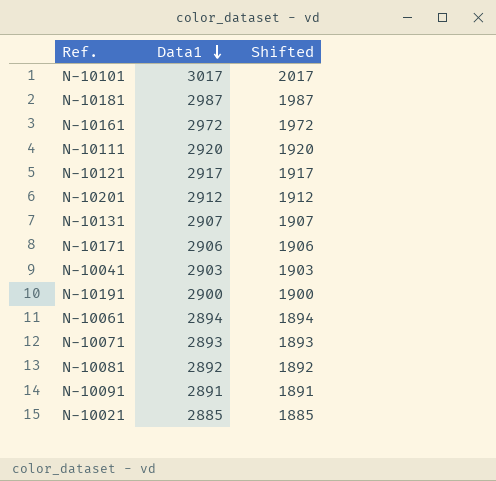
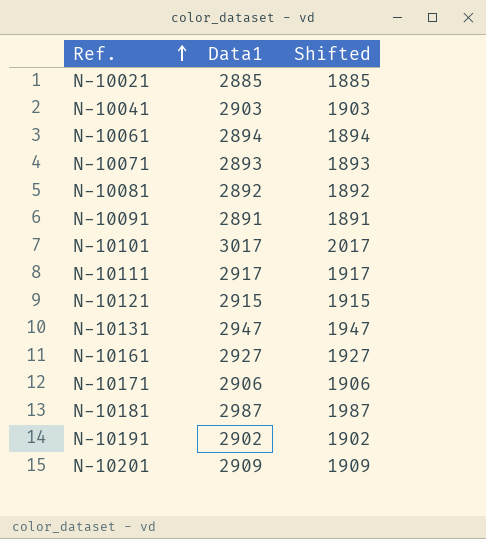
row order: Data1 descending -> Ref. ascending
N-10111 | Data1: 2920 -> 2917
N-10111 | Shifted: 1920 -> 1917
N-10121 | Data1: 2917 -> 2915
N-10121 | Shifted: 1917 -> 1915
N-10131 | Data1: 2907 -> 2947
N-10131 | Shifted: 1907 -> 1947
N-10161 | Data1: 2972 -> 2927
N-10161 | Shifted: 1972 -> 1927
N-10191 | Data1: 2900 -> 2902
N-10191 | Shifted: 1900 -> 1902
N-10201 | Data1: 2912 -> 2909
N-10201 | Shifted: 1912 -> 1909

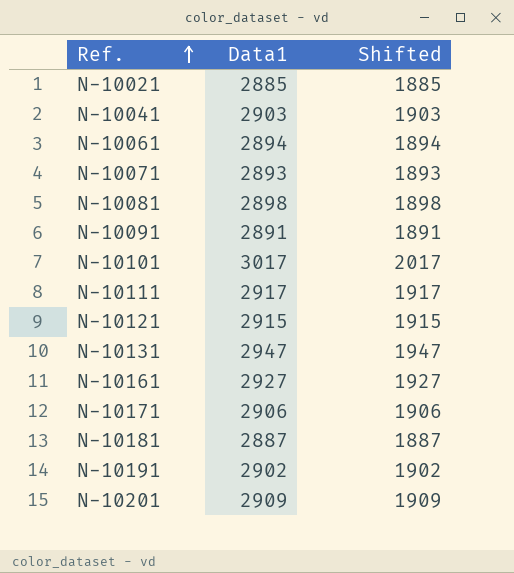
N-10081 | Data1: 2892 -> 2898
N-10081 | Shifted: 1892 -> 1898
N-10181 | Data1: 2987 -> 2887
N-10181 | Shifted: 1987 -> 1887

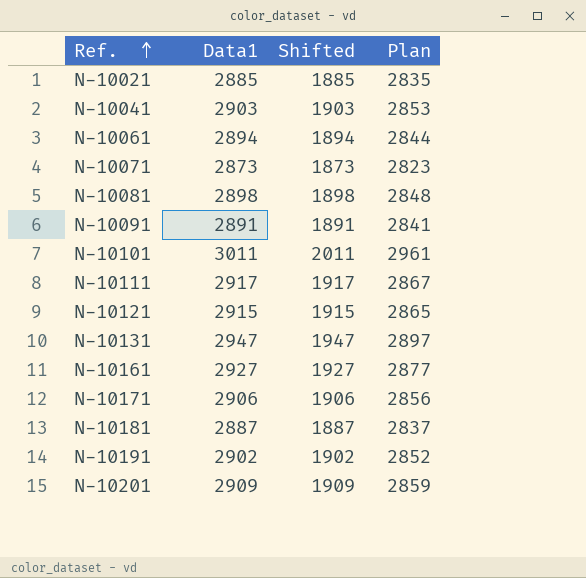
column Plan | formula: none -> [Data1] - 50
N-10071 | Data1: 2893 -> 2873
N-10071 | Shifted: 1893 -> 1873
N-10101 | Data1: 3017 -> 3011
N-10101 | Shifted: 2017 -> 2011

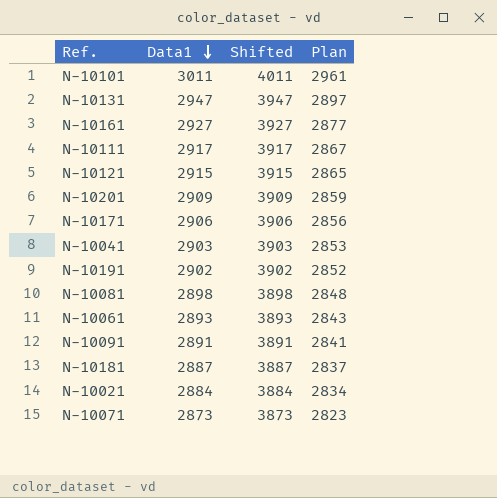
row order: Ref. ascending -> Data1 descending
column Shifted | formula: [Data1] - 1000 -> [Data1] + 1000
N-10061 | Data1: 2894 -> 2893
N-10061 | Plan: 2844 -> 2843
N-10021 | Data1: 2885 -> 2884
N-10021 | Plan: 2835 -> 2834

